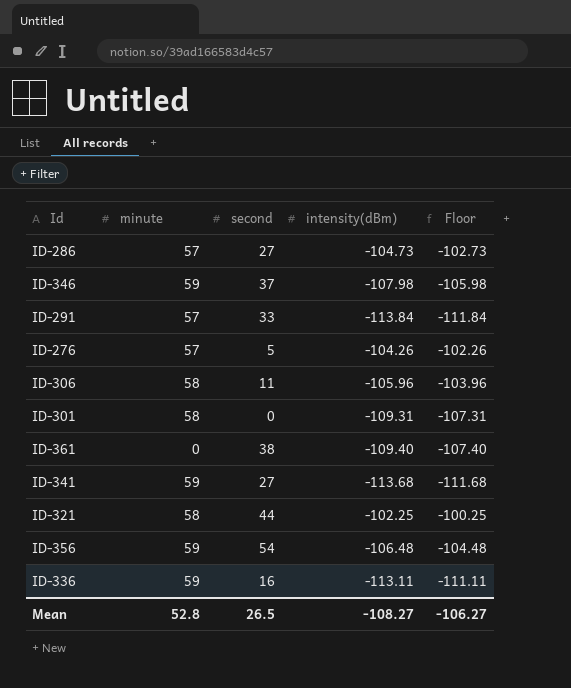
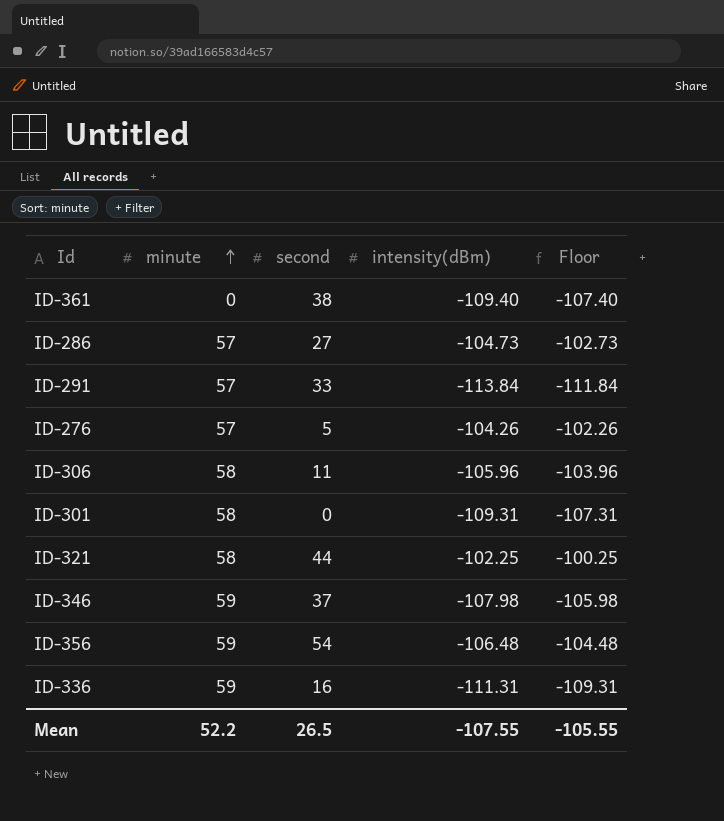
row order: none -> minute ascending
row ID-341: 59 | 27 | -113.68 | -111.68 -> none
ID-336 | intensity(dBm): -113.11 -> -111.31
ID-336 | Floor: -111.11 -> -109.31
Mean | minute: 52.8 -> 52.2
Mean | intensity(dBm): -108.27 -> -107.55
Mean | Floor: -106.27 -> -105.55

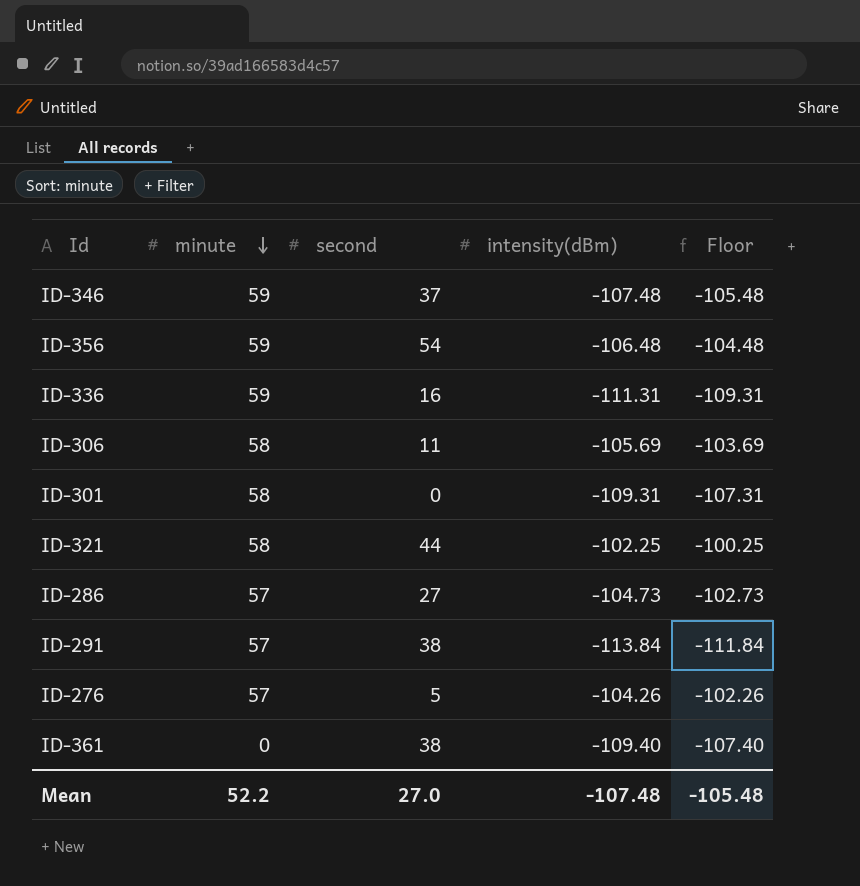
row order: minute ascending -> minute descending
ID-346 | intensity(dBm): -107.98 -> -107.48
ID-346 | Floor: -105.98 -> -105.48
ID-306 | intensity(dBm): -105.96 -> -105.69
ID-306 | Floor: -103.96 -> -103.69
ID-291 | second: 33 -> 38
Mean | second: 26.5 -> 27.0
Mean | intensity(dBm): -107.55 -> -107.48
Mean | Floor: -105.55 -> -105.48

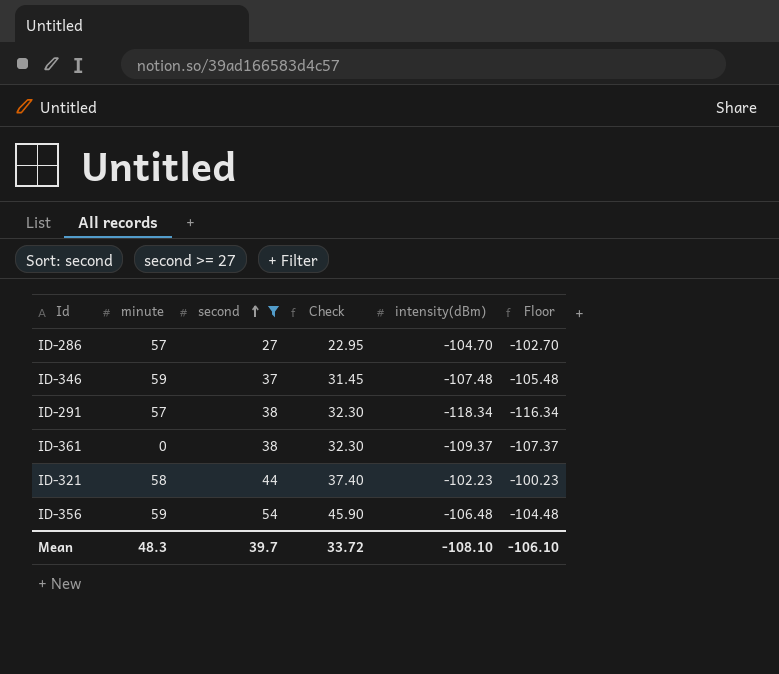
filter: none -> second >= 27
row order: minute descending -> second ascending
column Check | formula: none -> [second] * 0.85
ID-286 | intensity(dBm): -104.73 -> -104.70
ID-286 | Floor: -102.73 -> -102.70
ID-291 | intensity(dBm): -113.84 -> -118.34
ID-291 | Floor: -111.84 -> -116.34
ID-361 | intensity(dBm): -109.40 -> -109.37
ID-361 | Floor: -107.40 -> -107.37
ID-321 | intensity(dBm): -102.25 -> -102.23
ID-321 | Floor: -100.25 -> -100.23
Mean | minute: 52.2 -> 48.3
Mean | second: 27.0 -> 39.7
Mean | intensity(dBm): -107.48 -> -108.10
Mean | Floor: -105.48 -> -106.10

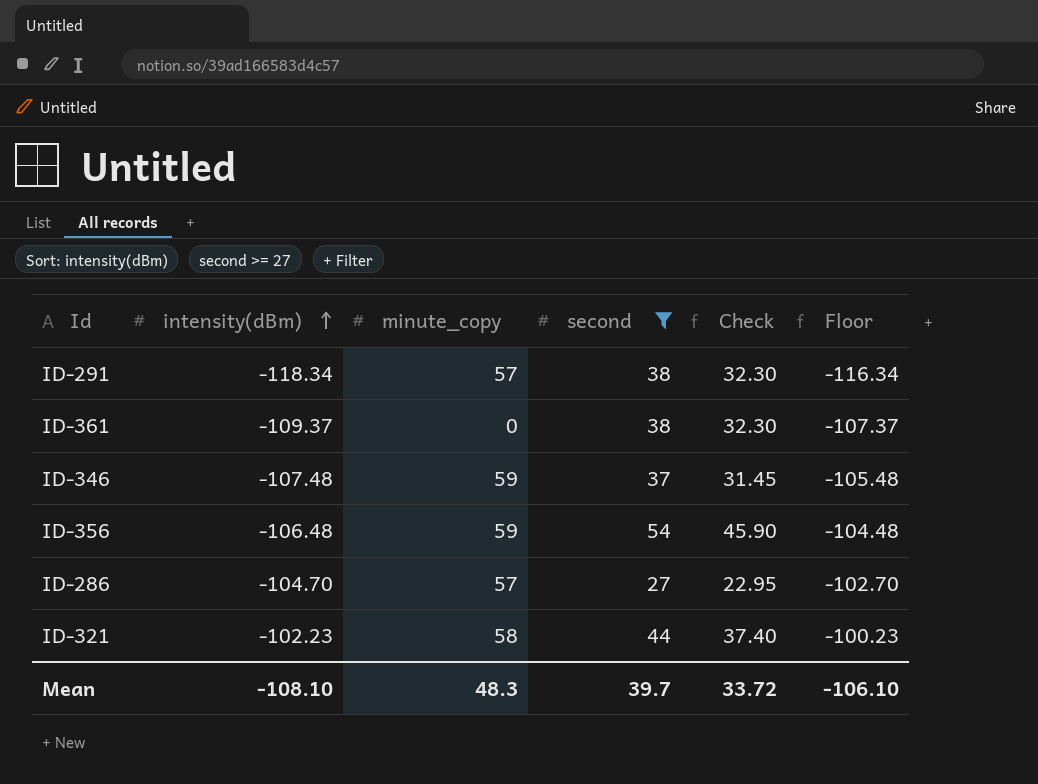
row order: second ascending -> intensity(dBm) ascending
column intensity(dBm) | position: 5 -> 2
column name: minute -> minute_copy

